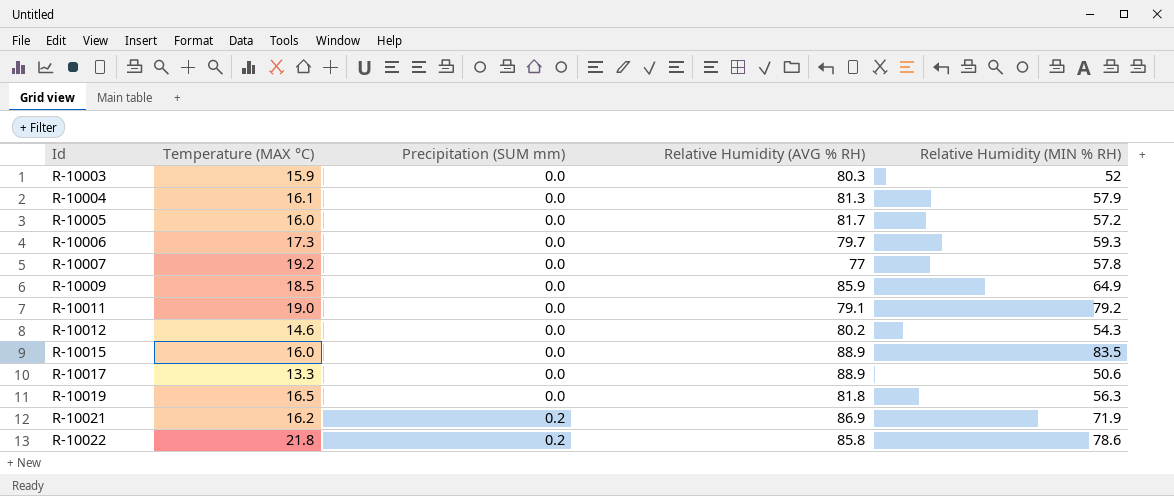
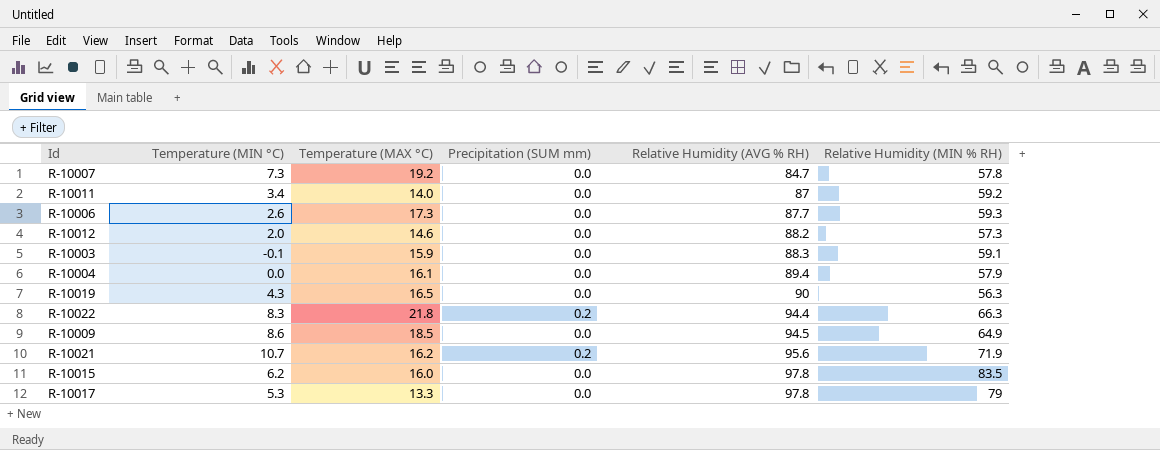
row order: Id ascending -> Relative Humidity (AVG % RH) ascending
column Temperature (MIN °C) | position: none -> 2
row R-10005: 16.0 | 0.0 | 81.7 | 57.2 -> none
R-10007 | Relative Humidity (AVG % RH): 77 -> 84.7
R-10011 | Temperature (MAX °C): 19.0 -> 14.0
R-10011 | Relative Humidity (AVG % RH): 79.1 -> 87
R-10011 | Relative Humidity (MIN % RH): 79.2 -> 59.2
R-10006 | Relative Humidity (AVG % RH): 79.7 -> 87.7
R-10012 | Relative Humidity (AVG % RH): 80.2 -> 88.2
R-10012 | Relative Humidity (MIN % RH): 54.3 -> 57.3
R-10003 | Relative Humidity (AVG % RH): 80.3 -> 88.3
R-10003 | Relative Humidity (MIN % RH): 52 -> 59.1
R-10004 | Relative Humidity (AVG % RH): 81.3 -> 89.4
R-10019 | Relative Humidity (AVG % RH): 81.8 -> 90
R-10022 | Relative Humidity (AVG % RH): 85.8 -> 94.4
R-10022 | Relative Humidity (MIN % RH): 78.6 -> 66.3
R-10009 | Relative Humidity (AVG % RH): 85.9 -> 94.5
R-10021 | Relative Humidity (AVG % RH): 86.9 -> 95.6
R-10015 | Relative Humidity (AVG % RH): 88.9 -> 97.8
R-10017 | Relative Humidity (AVG % RH): 88.9 -> 97.8
R-10017 | Relative Humidity (MIN % RH): 50.6 -> 79

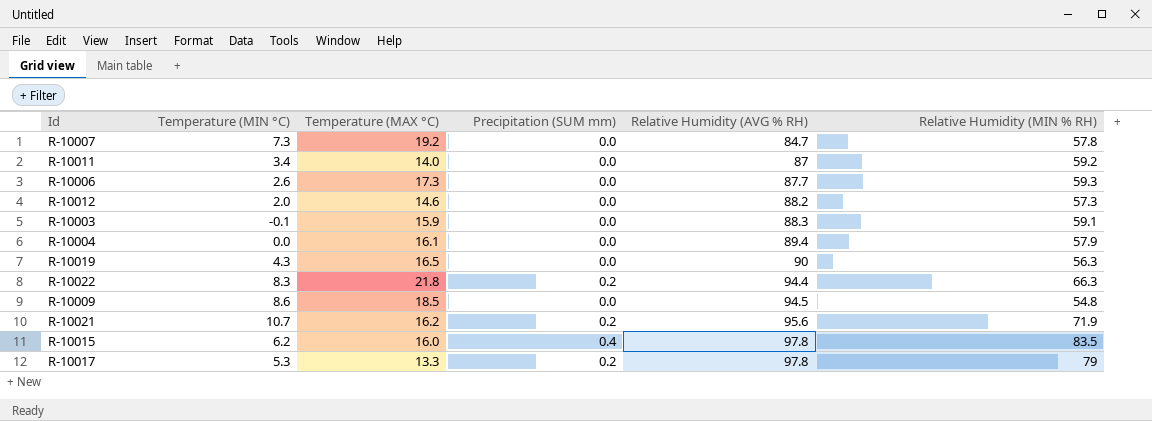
R-10009 | Relative Humidity (MIN % RH): 64.9 -> 54.8
R-10015 | Precipitation (SUM mm): 0.0 -> 0.4
R-10017 | Precipitation (SUM mm): 0.0 -> 0.2

